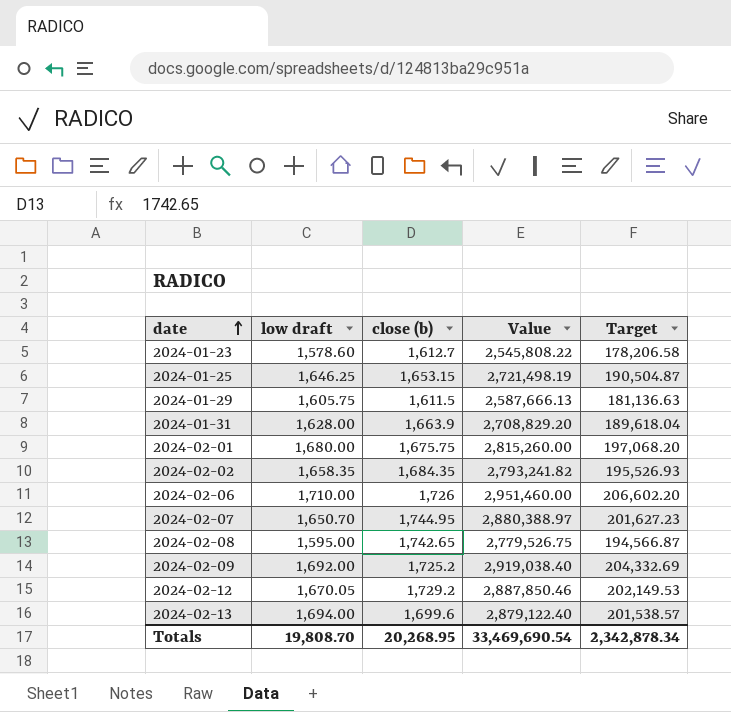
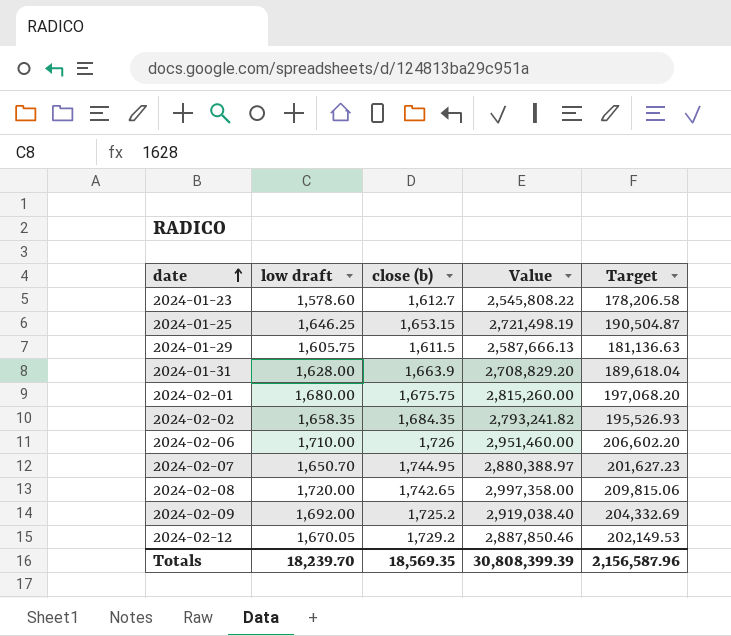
row 2024-02-13: 1,694.00 | 1,699.6 | 2,879,122.40 | 201,538.57 -> none
2024-02-08 | low draft: 1,595.00 -> 1,720.00
2024-02-08 | Value: 2,779,526.75 -> 2,997,358.00
2024-02-08 | Target: 194,566.87 -> 209,815.06
Totals | low draft: 19,808.70 -> 18,239.70
Totals | close (b): 20,268.95 -> 18,569.35
Totals | Value: 33,469,690.54 -> 30,808,399.39
Totals | Target: 2,342,878.34 -> 2,156,587.96

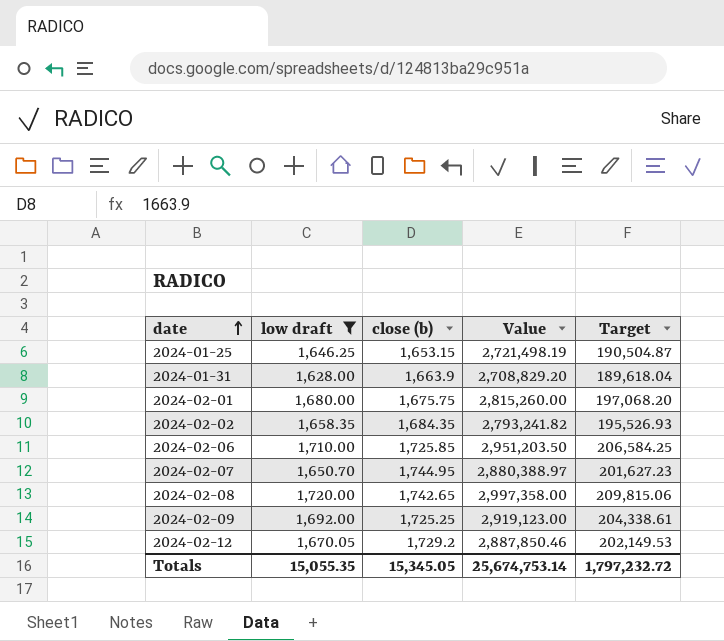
filter: none -> low draft >= 1,628.00
2024-02-06 | close (b): 1,726 -> 1,725.85
2024-02-06 | Value: 2,951,460.00 -> 2,951,203.50
2024-02-06 | Target: 206,602.20 -> 206,584.25
2024-02-09 | close (b): 1,725.2 -> 1,725.25
2024-02-09 | Value: 2,919,038.40 -> 2,919,123.00
2024-02-09 | Target: 204,332.69 -> 204,338.61
Totals | low draft: 18,239.70 -> 15,055.35
Totals | close (b): 18,569.35 -> 15,345.05
Totals | Value: 30,808,399.39 -> 25,674,753.14
Totals | Target: 2,156,587.96 -> 1,797,232.72

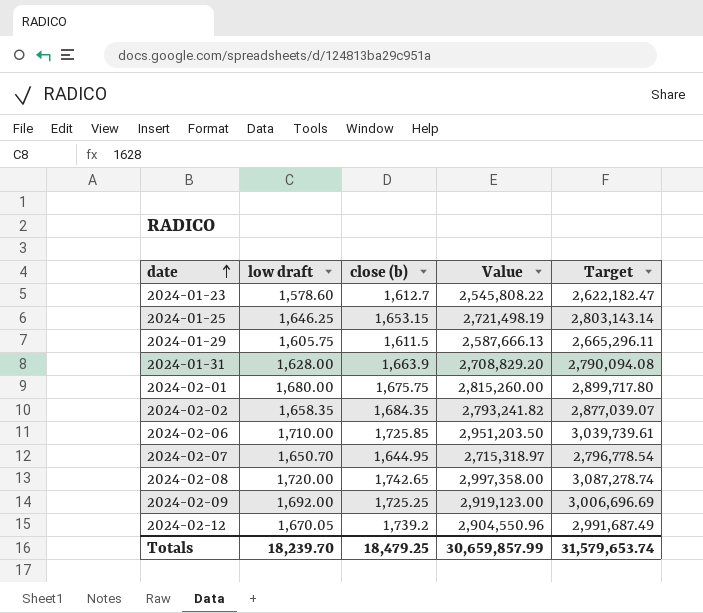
filter: low draft >= 1,628.00 -> none
column Target | formula: [Value] * 0.07 -> [Value] * 1.03
2024-02-07 | close (b): 1,744.95 -> 1,644.95
2024-02-07 | Value: 2,880,388.97 -> 2,715,318.97
2024-02-12 | close (b): 1,729.2 -> 1,739.2
2024-02-12 | Value: 2,887,850.46 -> 2,904,550.96
Totals | low draft: 15,055.35 -> 18,239.70
Totals | close (b): 15,345.05 -> 18,479.25
Totals | Value: 25,674,753.14 -> 30,659,857.99
Totals | Target: 1,797,232.72 -> 31,579,653.74

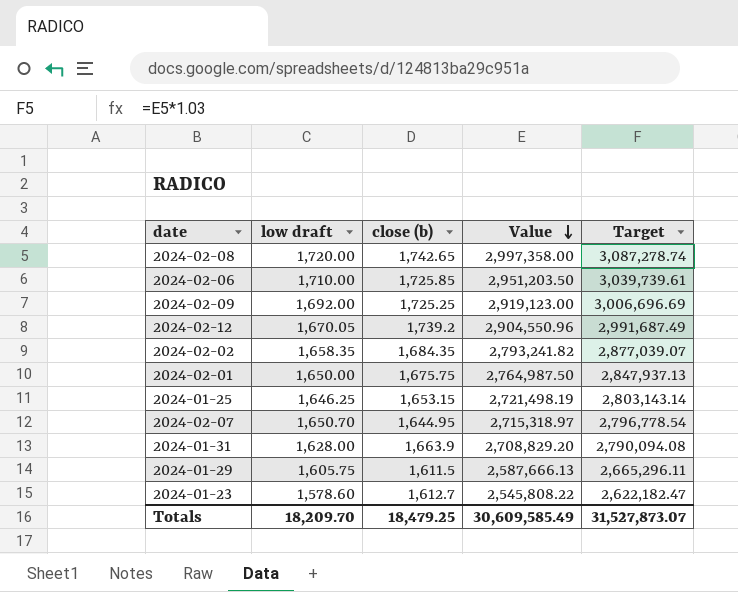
row order: date ascending -> Value descending
2024-02-01 | low draft: 1,680.00 -> 1,650.00
2024-02-01 | Value: 2,815,260.00 -> 2,764,987.50
2024-02-01 | Target: 2,899,717.80 -> 2,847,937.13
Totals | low draft: 18,239.70 -> 18,209.70
Totals | Value: 30,659,857.99 -> 30,609,585.49
Totals | Target: 31,579,653.74 -> 31,527,873.07

